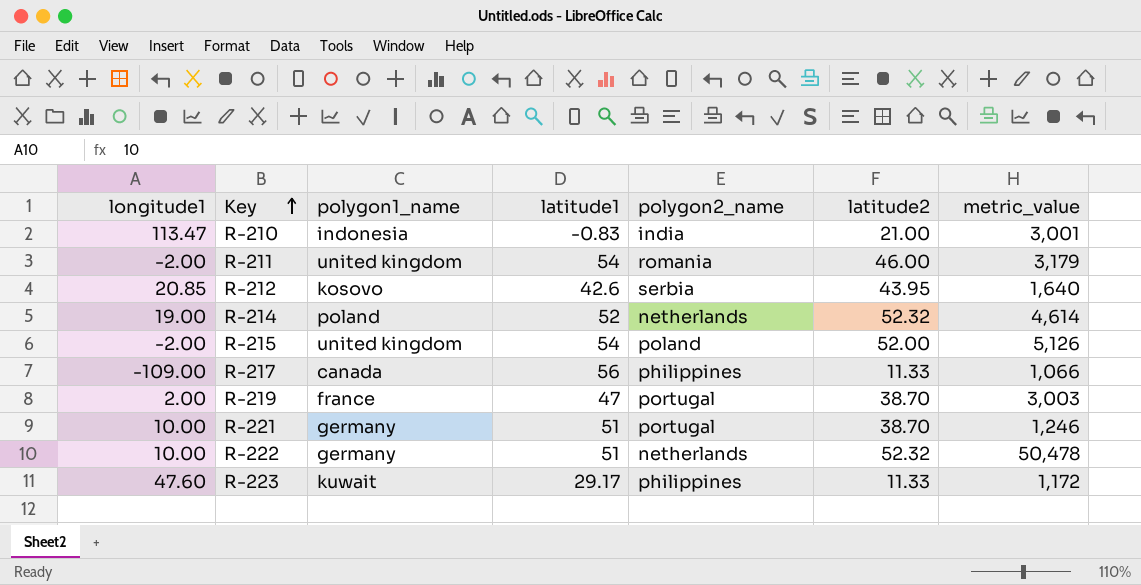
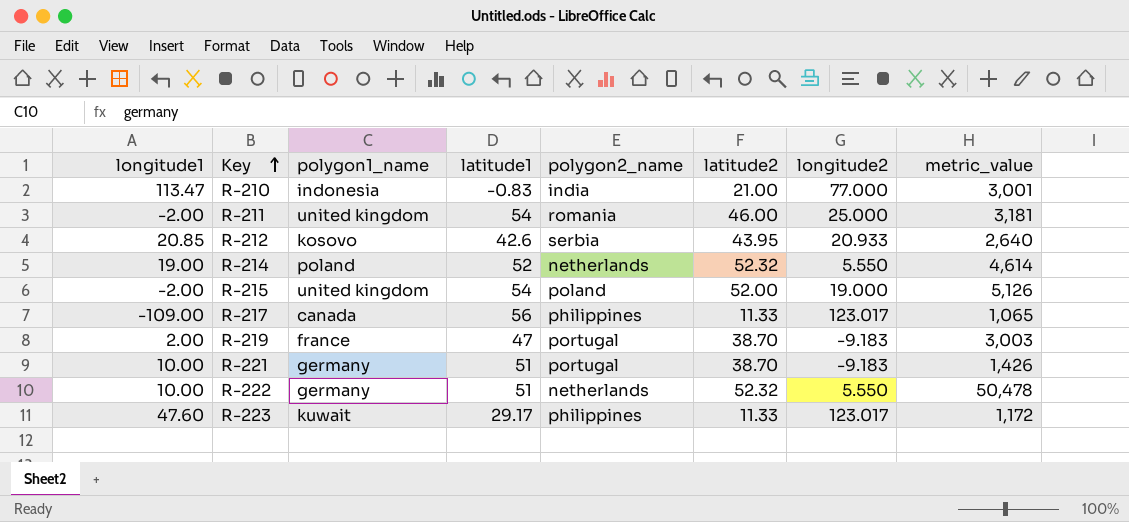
column longitude2 | position: none -> 7
R-211 | metric_value: 3,179 -> 3,181
R-212 | metric_value: 1,640 -> 2,640
R-217 | metric_value: 1,066 -> 1,065
R-221 | metric_value: 1,246 -> 1,426

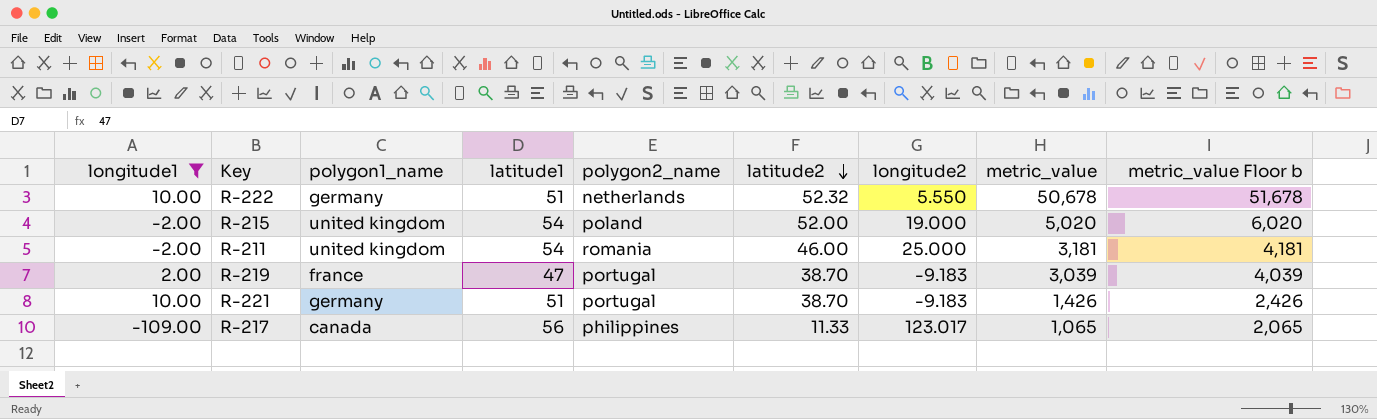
filter: none -> longitude1 <= 10.00
row order: Key ascending -> latitude2 descending
column metric_value Floor b | formula: none -> [metric_value] + 1000
R-222 | metric_value: 50,478 -> 50,678
R-215 | metric_value: 5,126 -> 5,020
R-219 | metric_value: 3,003 -> 3,039

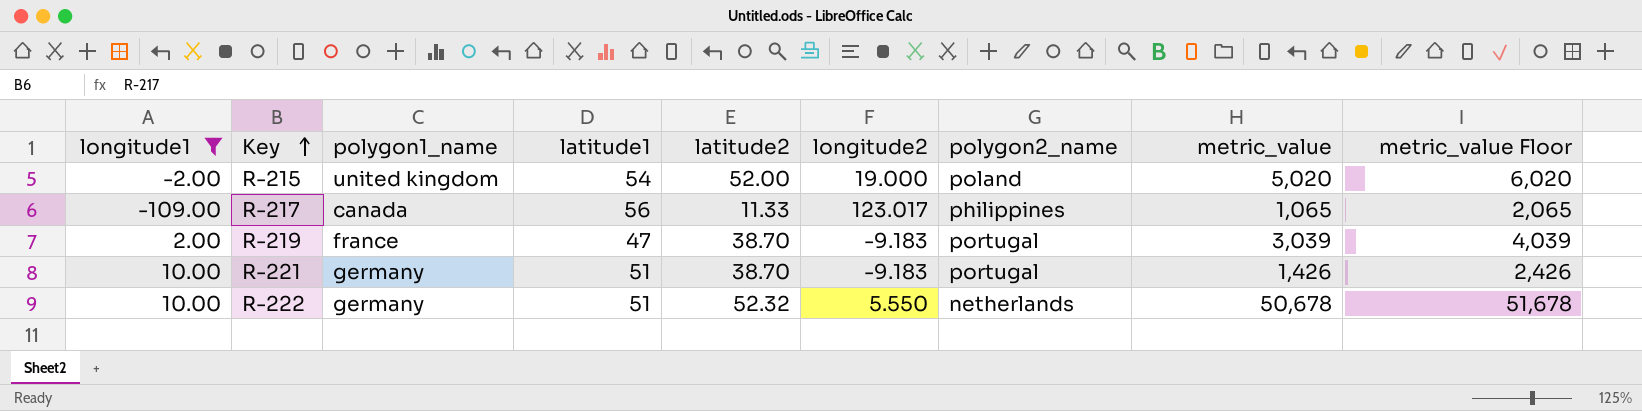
row order: latitude2 descending -> Key ascending
column polygon2_name | position: 5 -> 7
column name: metric_value Floor b -> metric_value Floor
row R-211: -2.00 | united kingdom | 54 | romania | 46.00 | 25.000 | 3,181 | 4,181 -> none

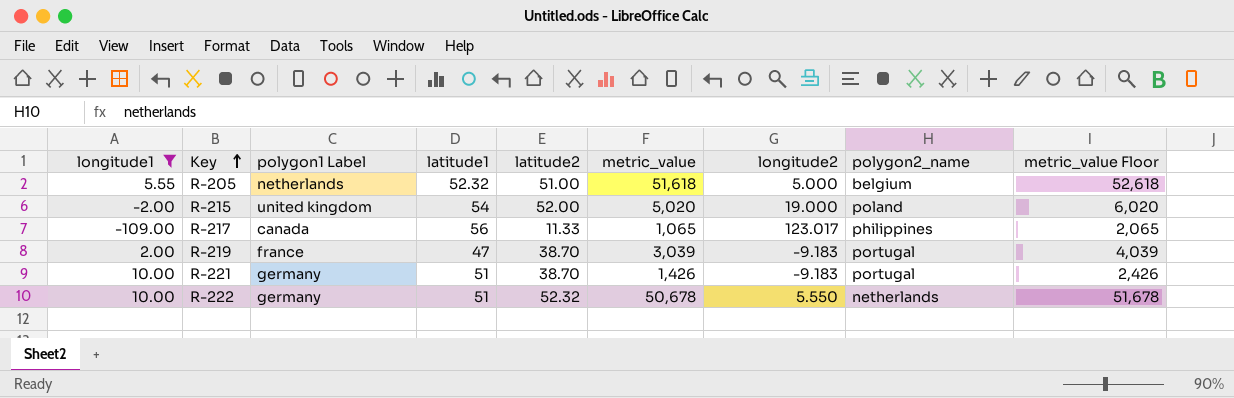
column name: polygon1_name -> polygon1 Label
column metric_value | position: 8 -> 6
row R-205: none -> 5.55 | netherlands | 52.32 | 51.00 | 51,618 | 5.000 | belgium | 52,618

